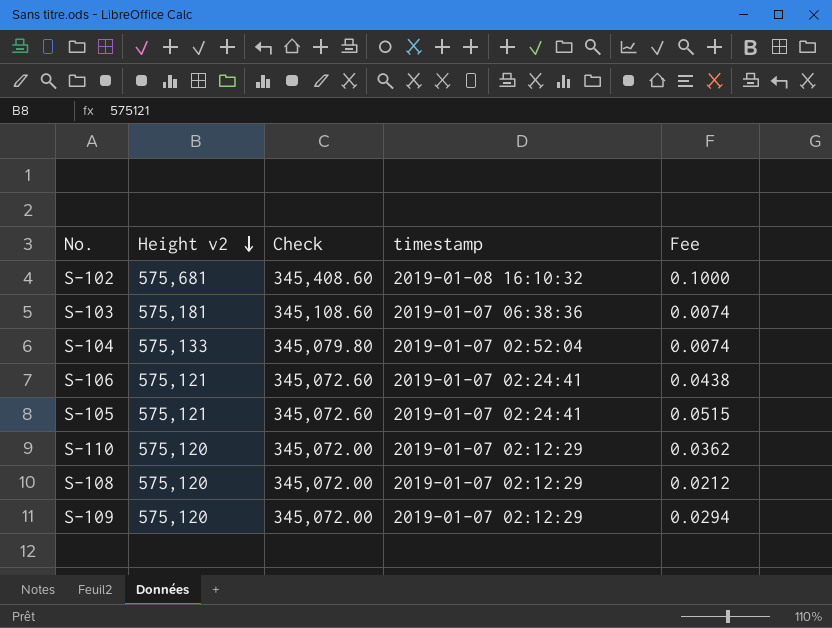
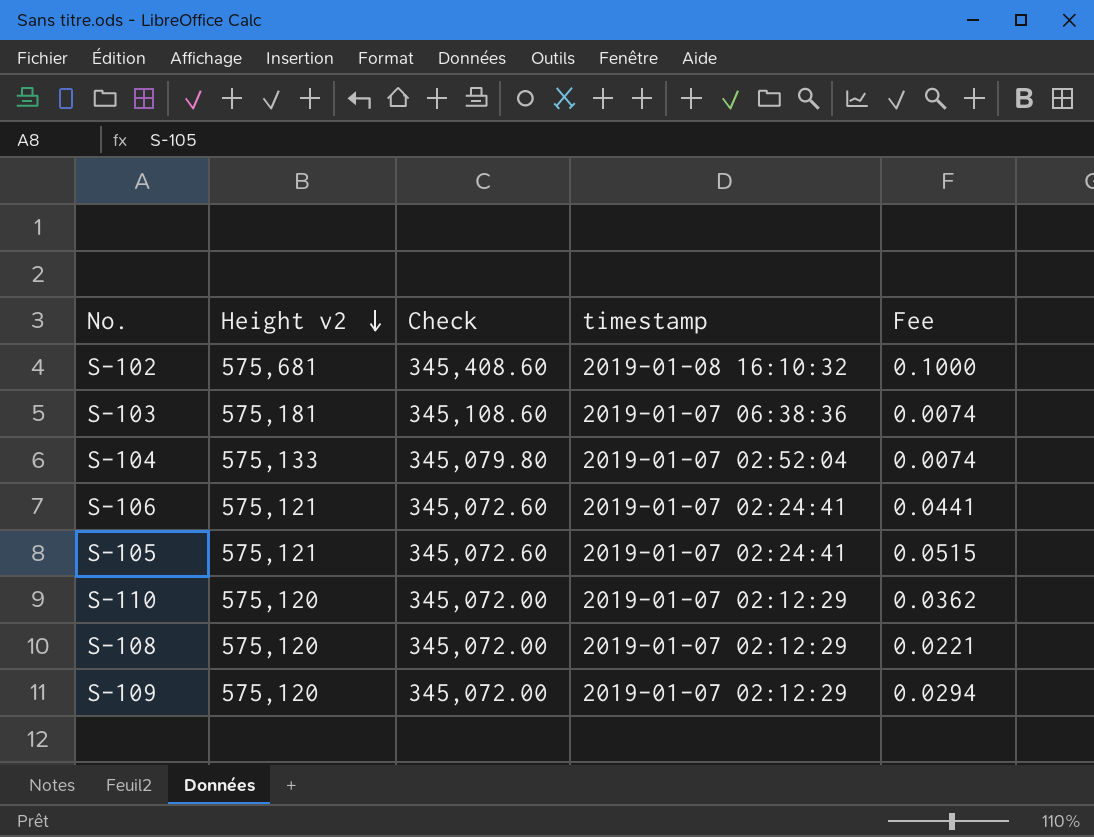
S-106 | Fee: 0.0438 -> 0.0441
S-108 | Fee: 0.0212 -> 0.0221

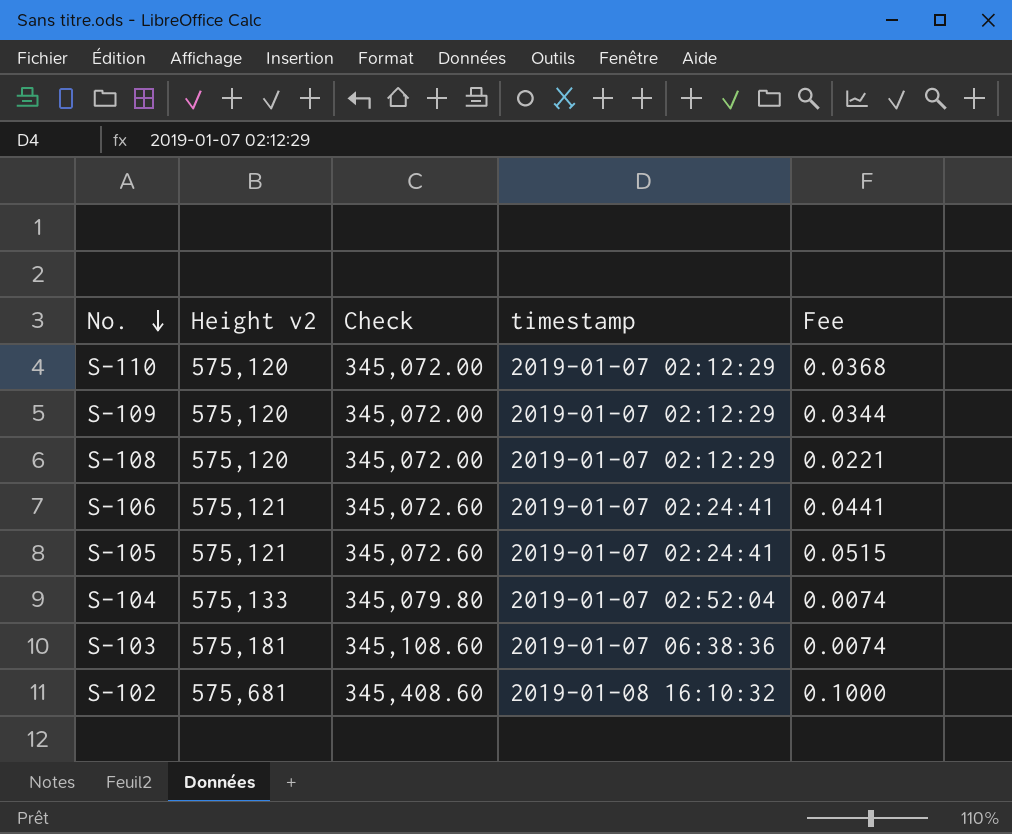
row order: Height v2 descending -> No. descending
S-110 | Fee: 0.0362 -> 0.0368
S-109 | Fee: 0.0294 -> 0.0344

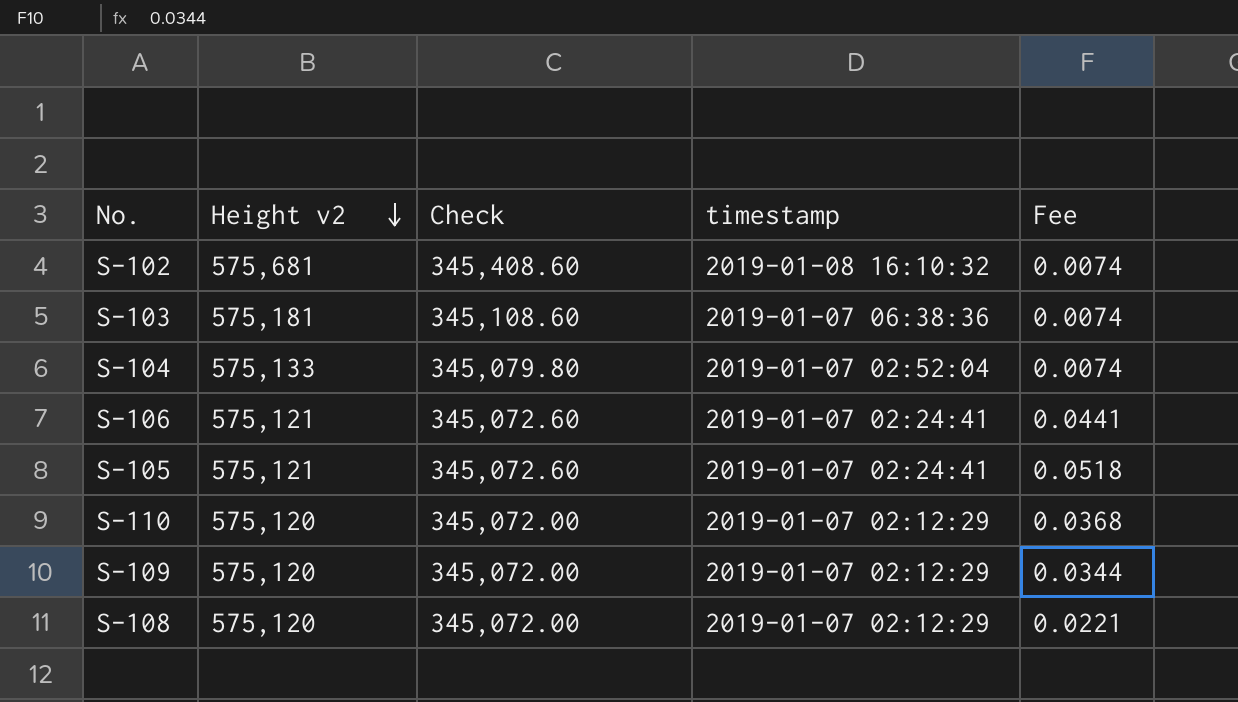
row order: No. descending -> Height v2 descending
S-102 | Fee: 0.1000 -> 0.0074
S-105 | Fee: 0.0515 -> 0.0518

